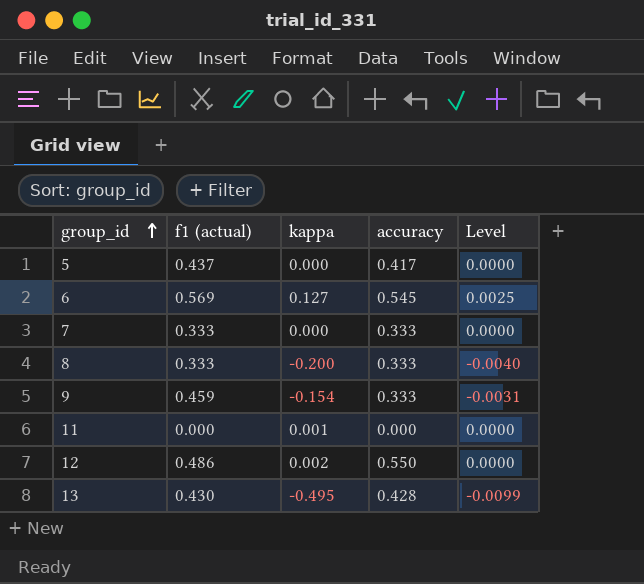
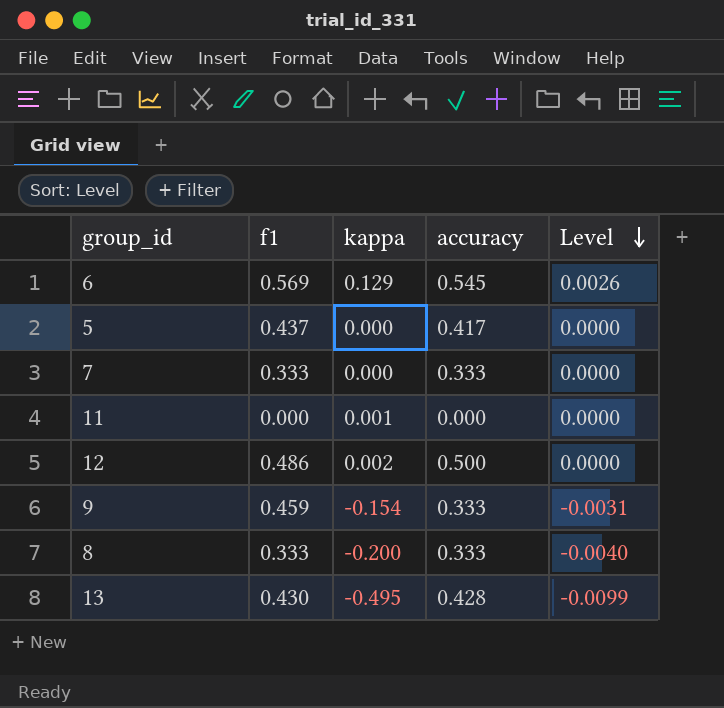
row order: group_id ascending -> Level descending
column name: f1 (actual) -> f1
6 | kappa: 0.127 -> 0.129
6 | Level: 0.0025 -> 0.0026
12 | accuracy: 0.550 -> 0.500

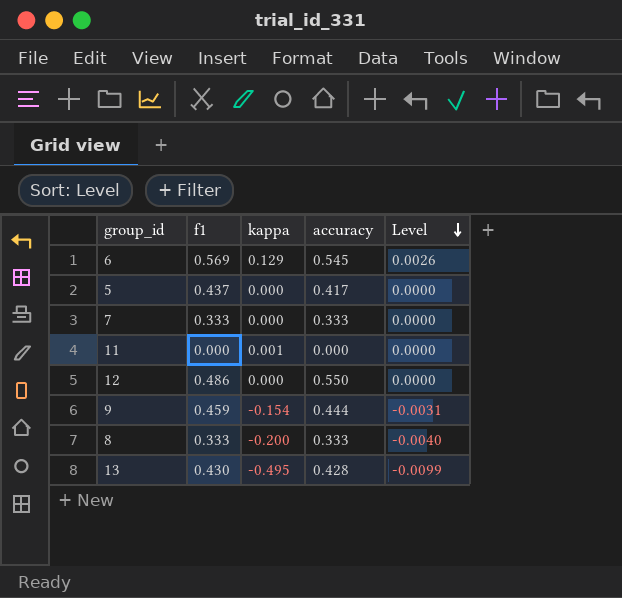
12 | kappa: 0.002 -> 0.000
12 | accuracy: 0.500 -> 0.550
9 | accuracy: 0.333 -> 0.444

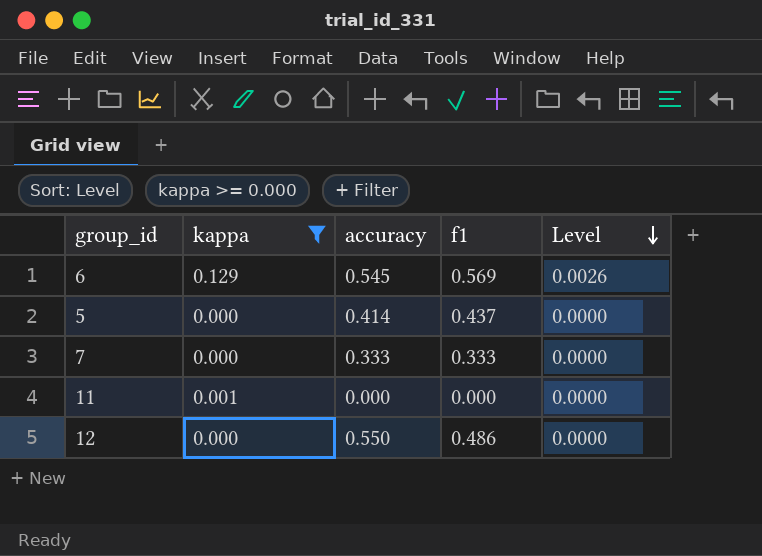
filter: none -> kappa >= 0.000
column f1 | position: 2 -> 4
5 | accuracy: 0.417 -> 0.414

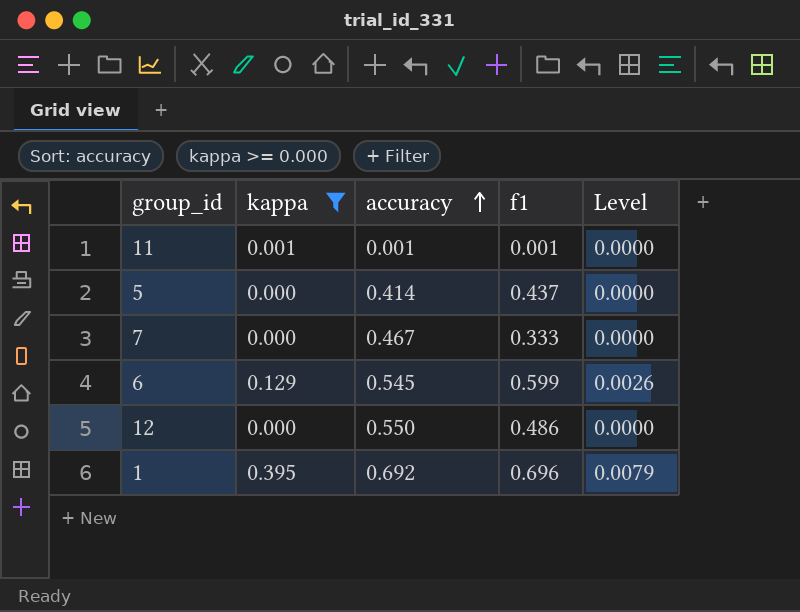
row order: Level descending -> accuracy ascending
11 | accuracy: 0.000 -> 0.001
11 | f1: 0.000 -> 0.001
7 | accuracy: 0.333 -> 0.467
6 | f1: 0.569 -> 0.599
row 1: none -> 0.395 | 0.692 | 0.696 | 0.0079

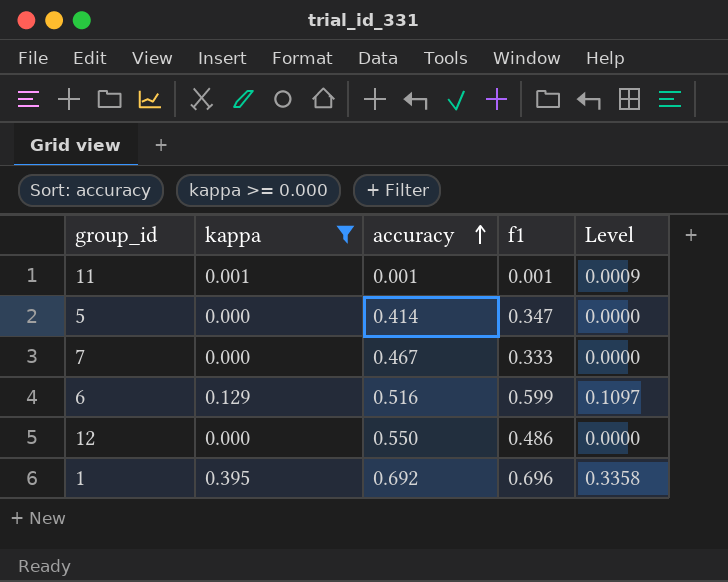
column Level | formula: [kappa] * 0.02 -> [kappa] * 0.85
5 | f1: 0.437 -> 0.347
6 | accuracy: 0.545 -> 0.516

